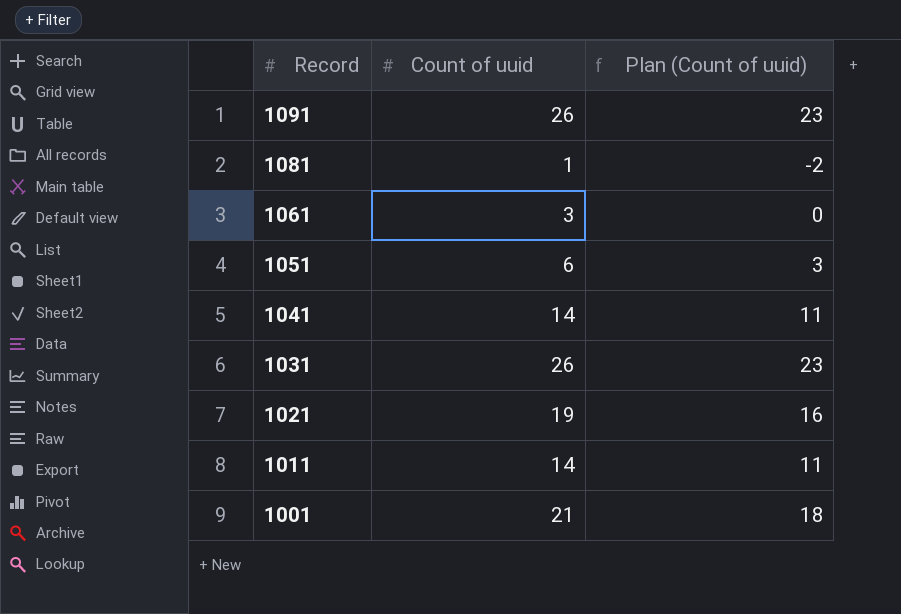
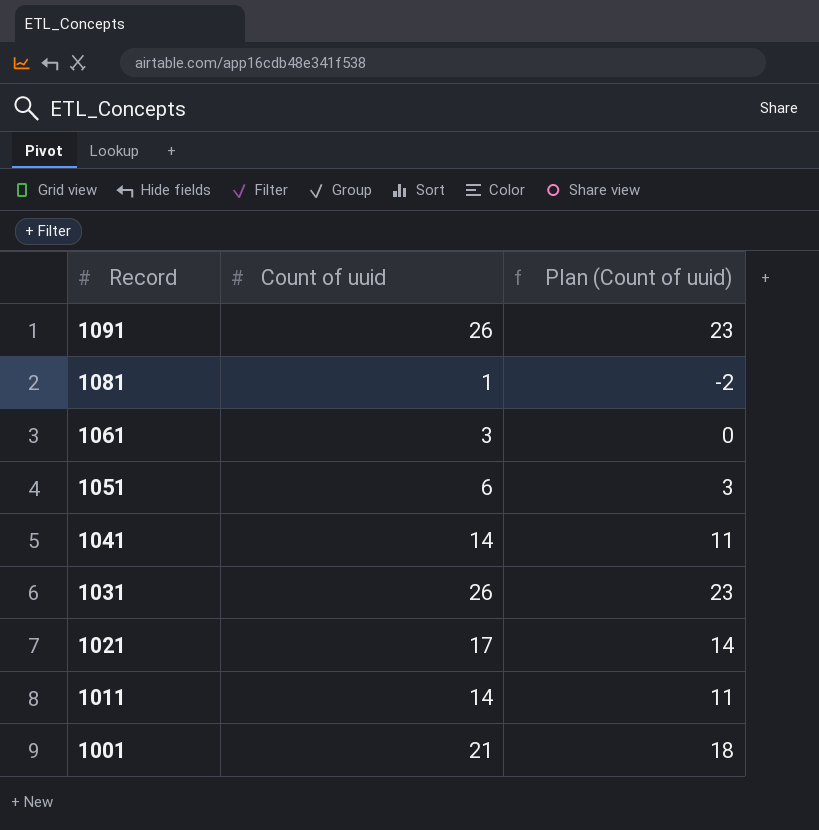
1021 | Count of uuid: 19 -> 17
1021 | Plan (Count of uuid): 16 -> 14

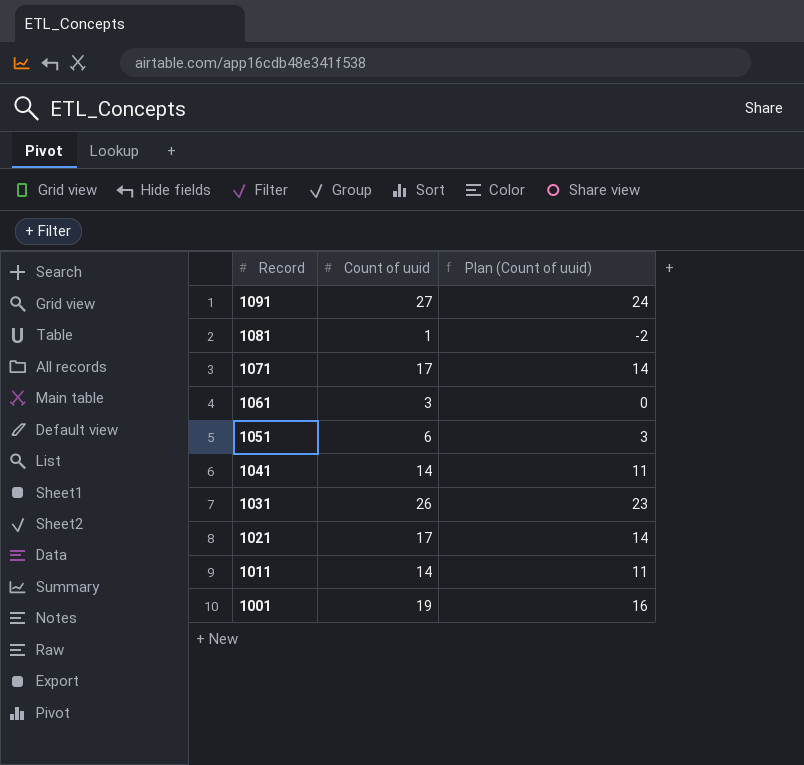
1091 | Count of uuid: 26 -> 27
1091 | Plan (Count of uuid): 23 -> 24
row 1071: none -> 17 | 14
1001 | Count of uuid: 21 -> 19
1001 | Plan (Count of uuid): 18 -> 16

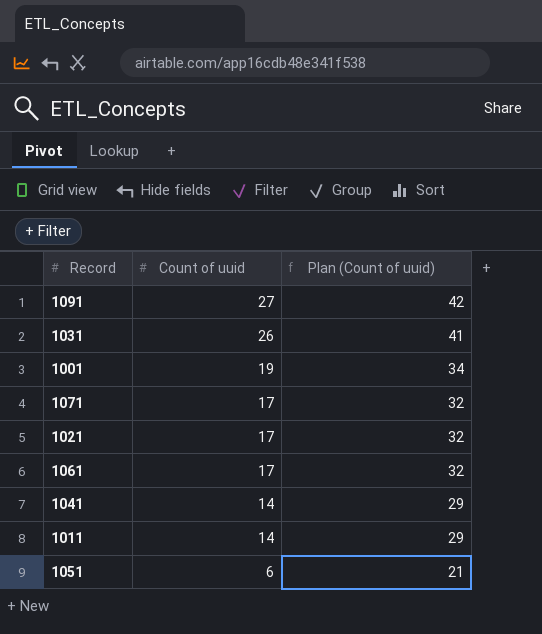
row order: Record descending -> Count of uuid descending
column Plan (Count of uuid) | formula: [Count of uuid] - 3 -> [Count of uuid] + 15
row 1081: 1 | -2 -> none
1061 | Count of uuid: 3 -> 17

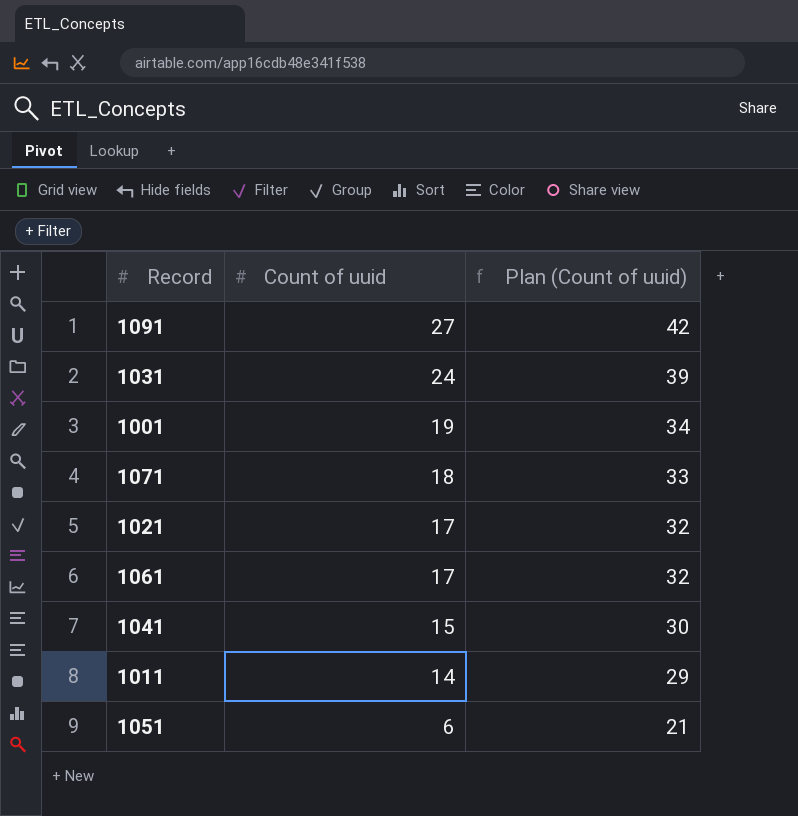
1031 | Count of uuid: 26 -> 24
1031 | Plan (Count of uuid): 41 -> 39
1071 | Count of uuid: 17 -> 18
1071 | Plan (Count of uuid): 32 -> 33
1041 | Count of uuid: 14 -> 15
1041 | Plan (Count of uuid): 29 -> 30

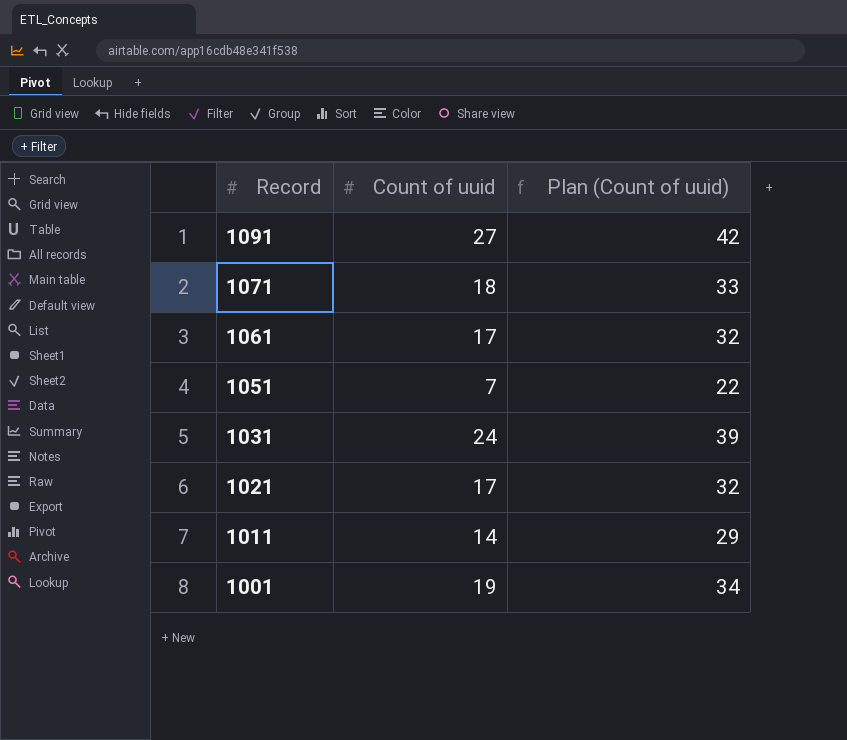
row order: Count of uuid descending -> Record descending
row 1041: 15 | 30 -> none
1051 | Count of uuid: 6 -> 7
1051 | Plan (Count of uuid): 21 -> 22

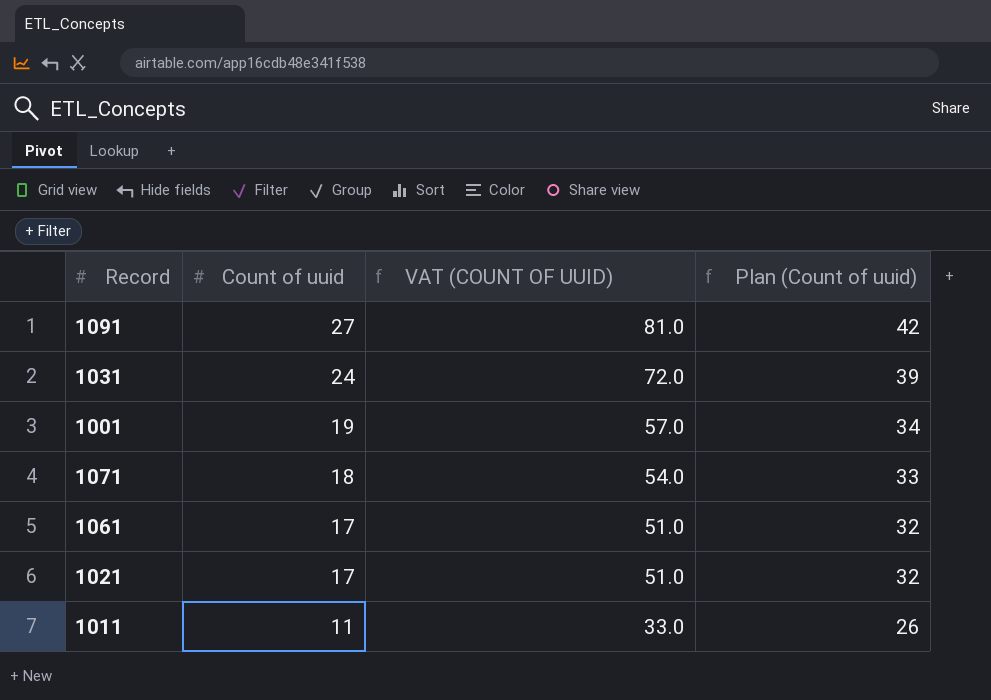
row order: Record descending -> Count of uuid descending
column VAT (COUNT OF UUID) | formula: none -> [Count of uuid] * 3
row 1051: 7 | 22 -> none
1011 | Count of uuid: 14 -> 11
1011 | Plan (Count of uuid): 29 -> 26

